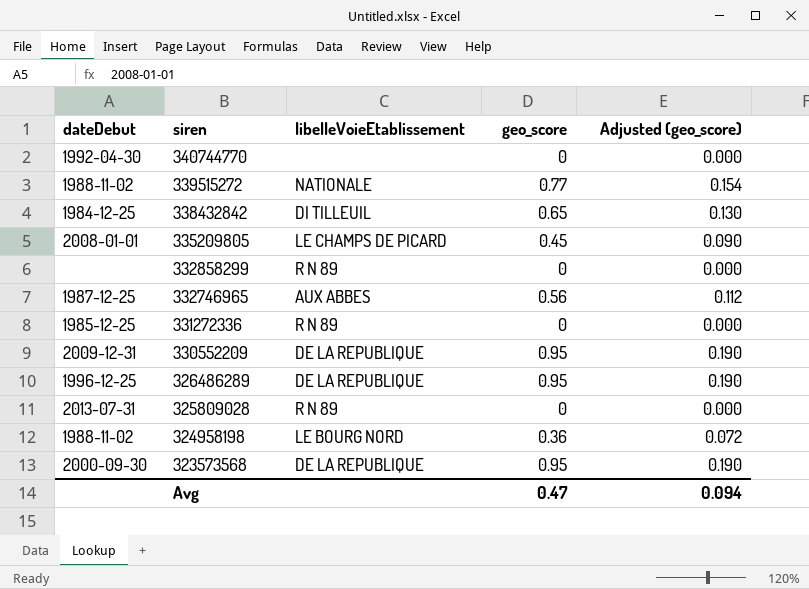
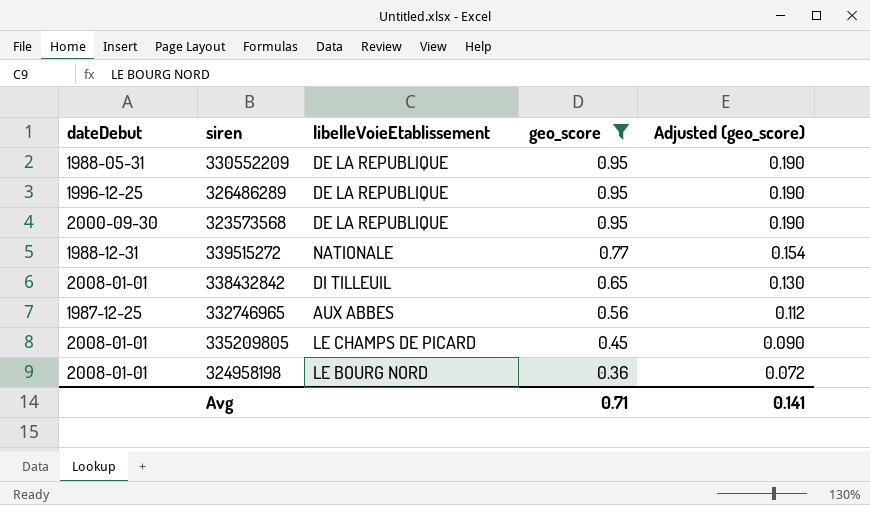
filter: none -> geo_score != 0
row order: siren descending -> geo_score descending
330552209 | dateDebut: 2009-12-31 -> 1988-05-31
339515272 | dateDebut: 1988-11-02 -> 1988-12-31
338432842 | dateDebut: 1984-12-25 -> 2008-01-01
324958198 | dateDebut: 1988-11-02 -> 2008-01-01
Avg | geo_score: 0.47 -> 0.71
Avg | Adjusted (geo_score): 0.094 -> 0.141

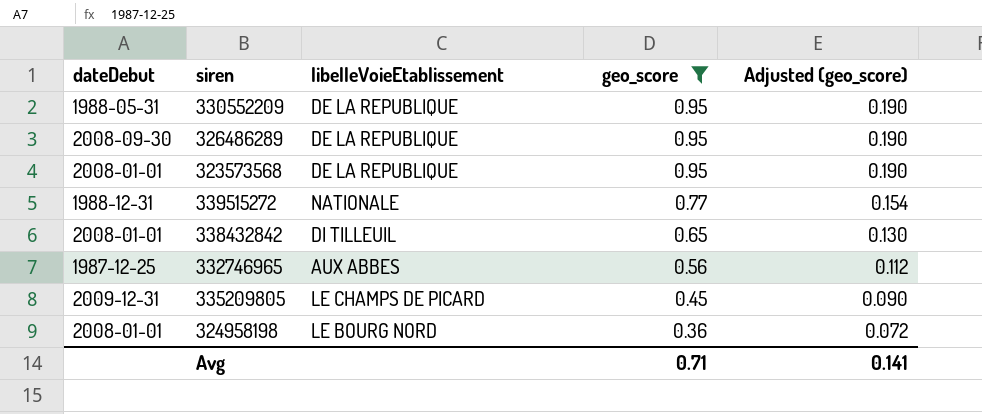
326486289 | dateDebut: 1996-12-25 -> 2008-09-30
323573568 | dateDebut: 2000-09-30 -> 2008-01-01
335209805 | dateDebut: 2008-01-01 -> 2009-12-31

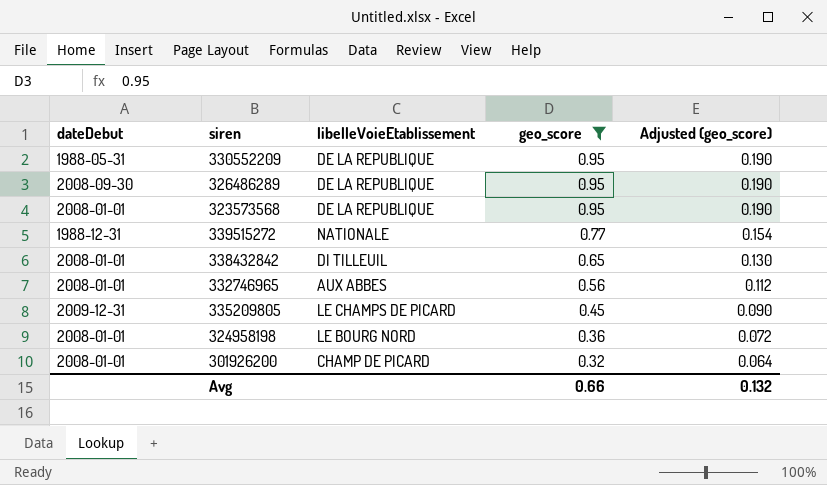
332746965 | dateDebut: 1987-12-25 -> 2008-01-01
row 301926200: none -> 2008-01-01 | CHAMP DE PICARD | 0.32 | 0.064
Avg | geo_score: 0.71 -> 0.66
Avg | Adjusted (geo_score): 0.141 -> 0.132

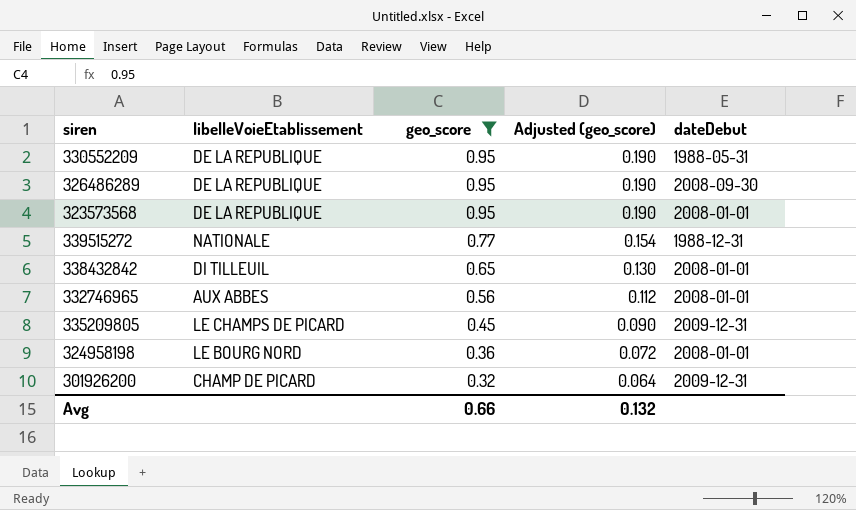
column dateDebut | position: 1 -> 5
301926200 | dateDebut: 2008-01-01 -> 2009-12-31

